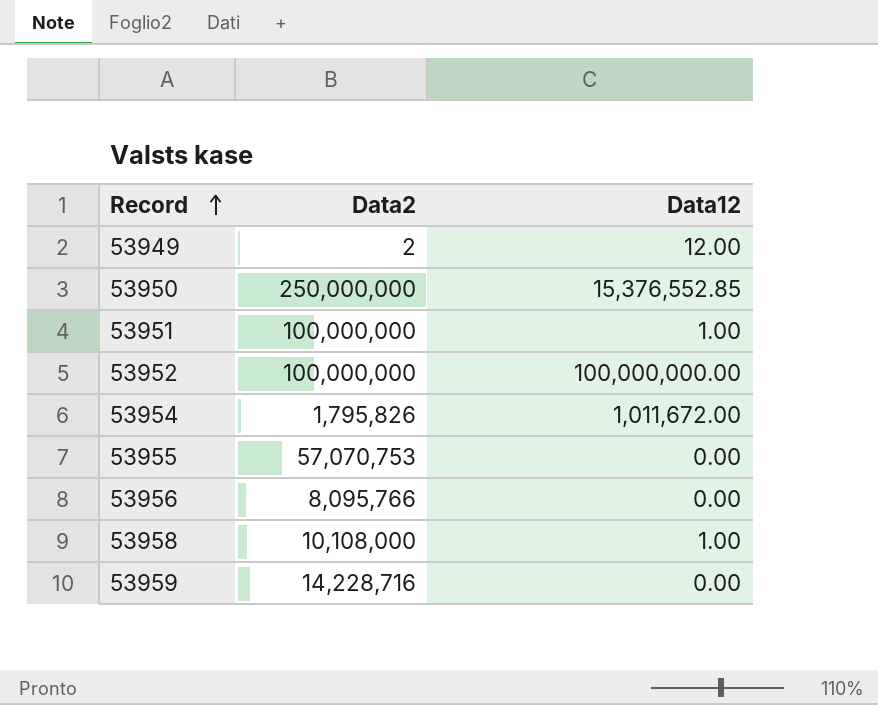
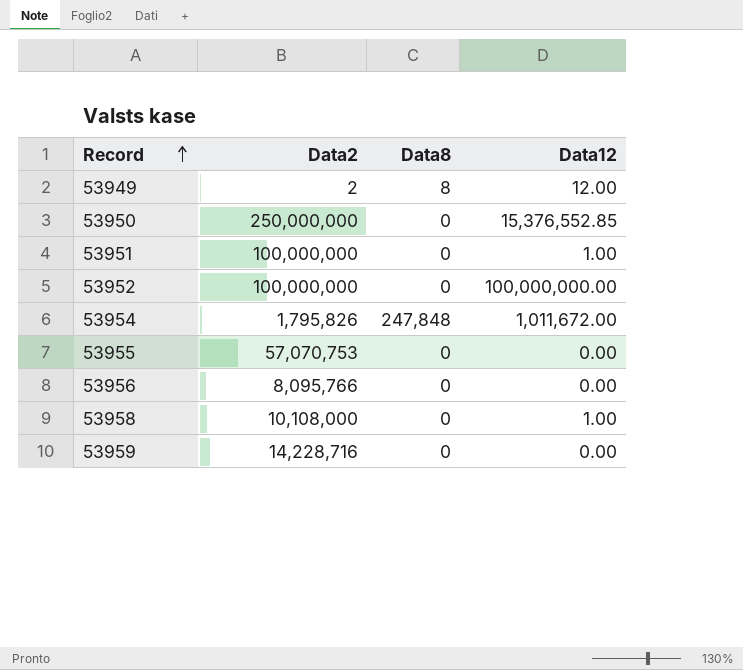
column Data8 | position: none -> 3

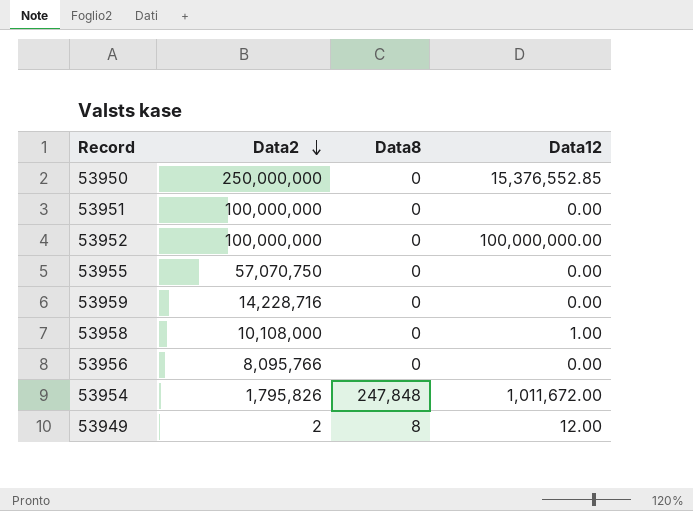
row order: Record ascending -> Data2 descending
53951 | Data12: 1.00 -> 0.00
53955 | Data2: 57,070,753 -> 57,070,750

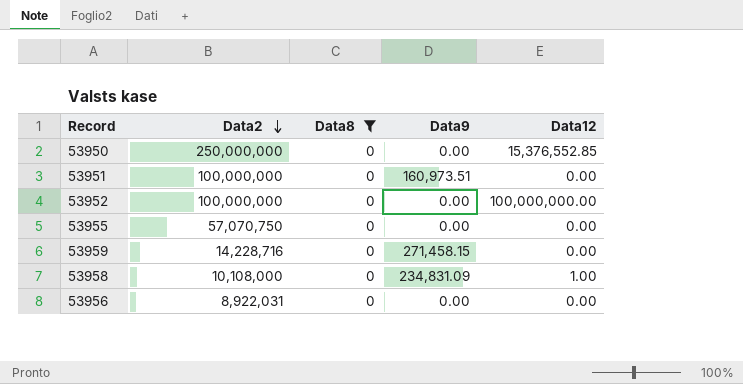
filter: none -> Data8 = 0
column Data9 | position: none -> 4
53956 | Data2: 8,095,766 -> 8,922,031

